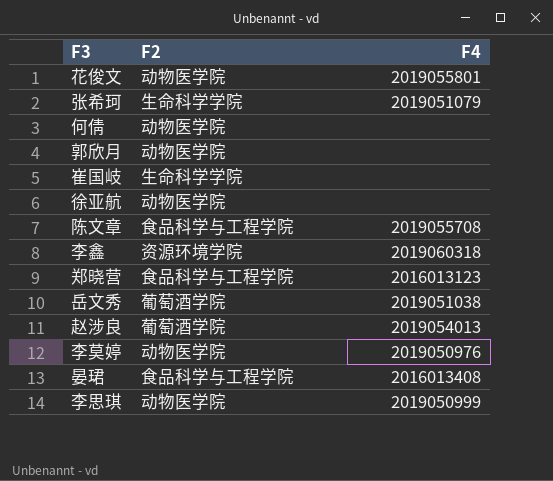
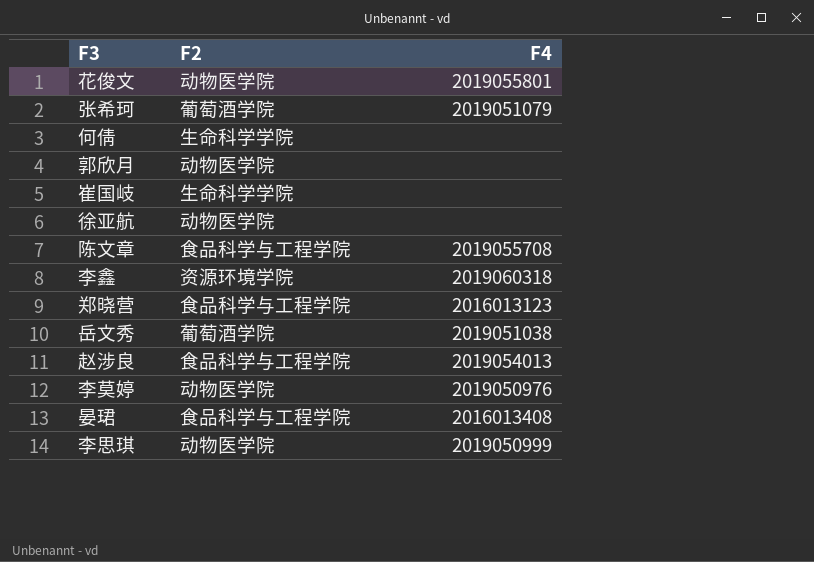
张希珂 | F2: 生命科学学院 -> 葡萄酒学院
何倩 | F2: 动物医学院 -> 生命科学学院
赵涉良 | F2: 葡萄酒学院 -> 食品科学与工程学院

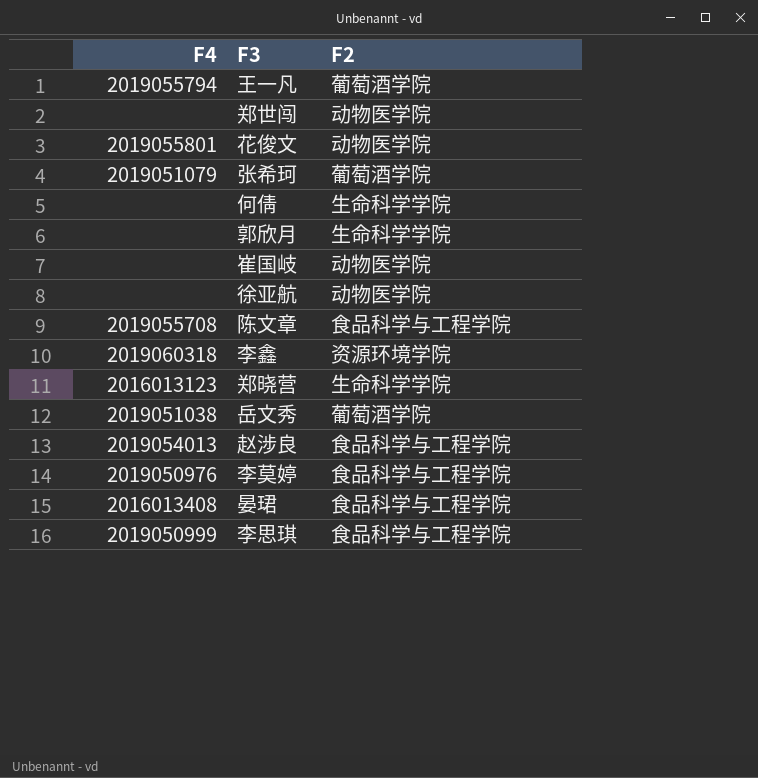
column F4 | position: 3 -> 1
row 王一凡: none -> 2019055794 | 葡萄酒学院
row 郑世闯: none -> none | 动物医学院
郭欣月 | F2: 动物医学院 -> 生命科学学院
崔国岐 | F2: 生命科学学院 -> 动物医学院
郑晓营 | F2: 食品科学与工程学院 -> 生命科学学院
李莫婷 | F2: 动物医学院 -> 食品科学与工程学院
李思琪 | F2: 动物医学院 -> 食品科学与工程学院

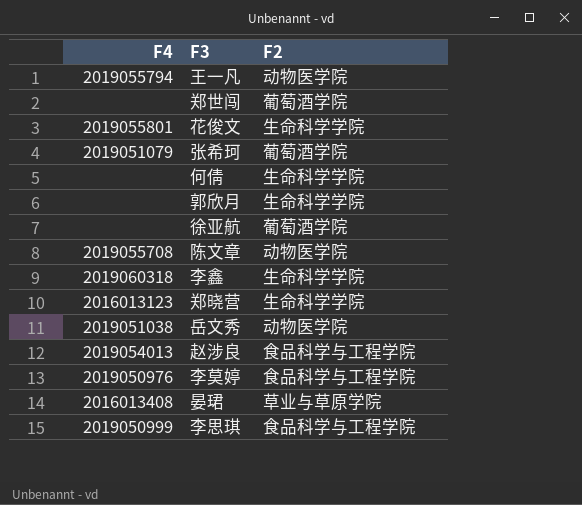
row 崔国岐: none | 动物医学院 -> none
王一凡 | F2: 葡萄酒学院 -> 动物医学院
郑世闯 | F2: 动物医学院 -> 葡萄酒学院
花俊文 | F2: 动物医学院 -> 生命科学学院
徐亚航 | F2: 动物医学院 -> 葡萄酒学院
陈文章 | F2: 食品科学与工程学院 -> 动物医学院
李鑫 | F2: 资源环境学院 -> 生命科学学院
岳文秀 | F2: 葡萄酒学院 -> 动物医学院
晏珺 | F2: 食品科学与工程学院 -> 草业与草原学院

